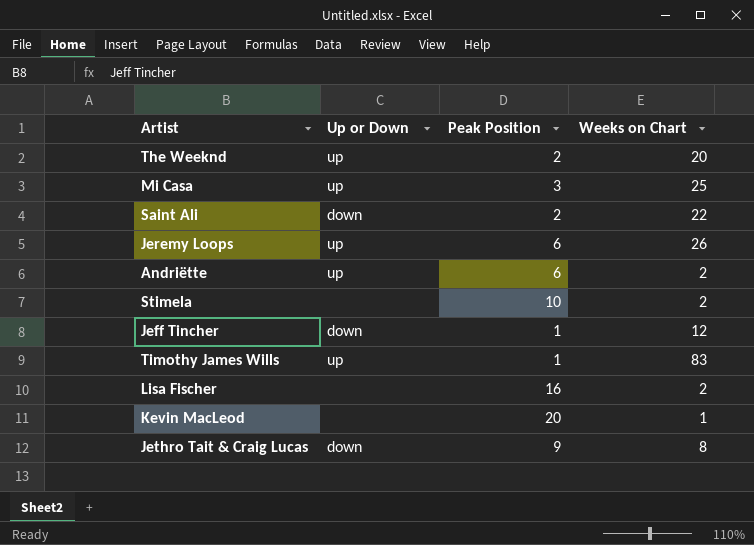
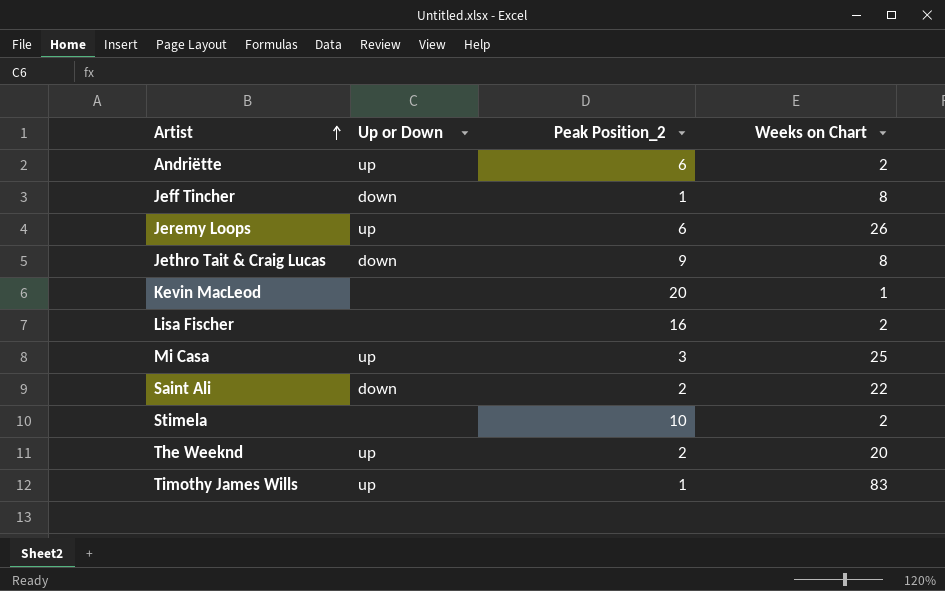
row order: none -> Artist ascending
column name: Peak Position -> Peak Position_2
Jeff Tincher | Weeks on Chart: 12 -> 8

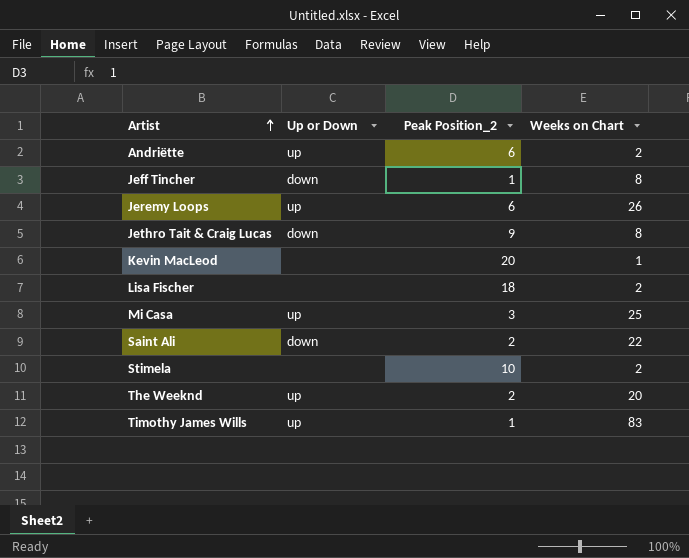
Lisa Fischer | Peak Position_2: 16 -> 18

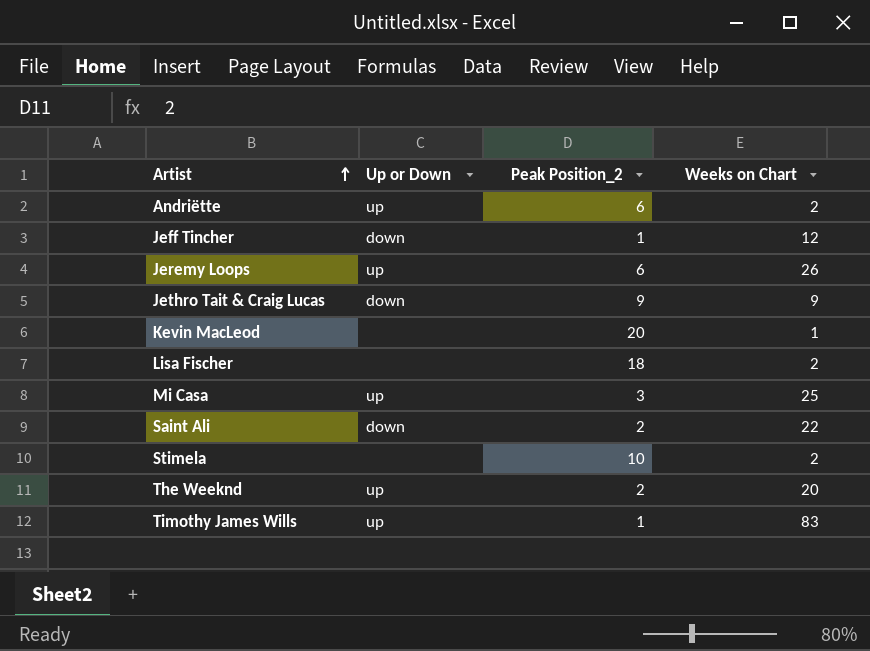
Jeff Tincher | Weeks on Chart: 8 -> 12
Jethro Tait & Craig Lucas | Weeks on Chart: 8 -> 9

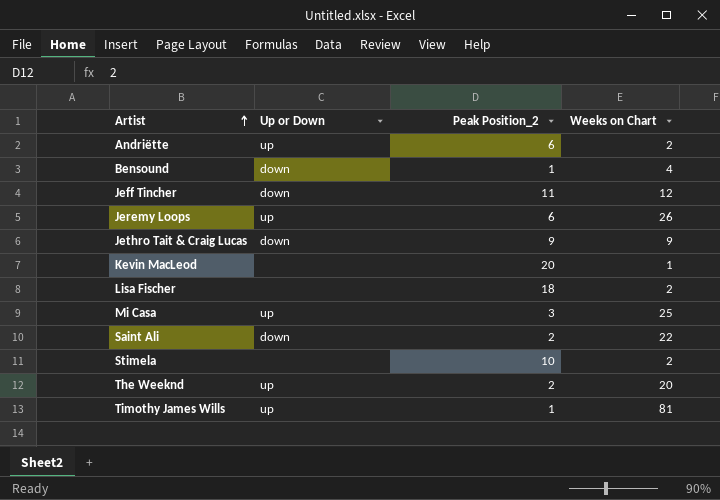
row Bensound: none -> down | 1 | 4
Jeff Tincher | Peak Position_2: 1 -> 11
Timothy James Wills | Weeks on Chart: 83 -> 81

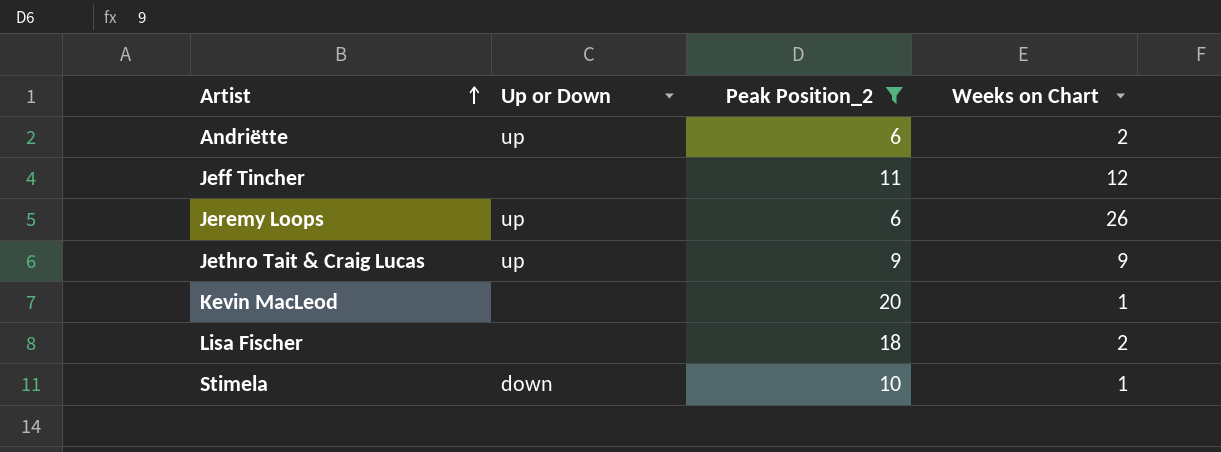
filter: none -> Peak Position_2 >= 6
Jeff Tincher | Up or Down: down -> none
Jethro Tait & Craig Lucas | Up or Down: down -> up
Stimela | Up or Down: none -> down
Stimela | Weeks on Chart: 2 -> 1

